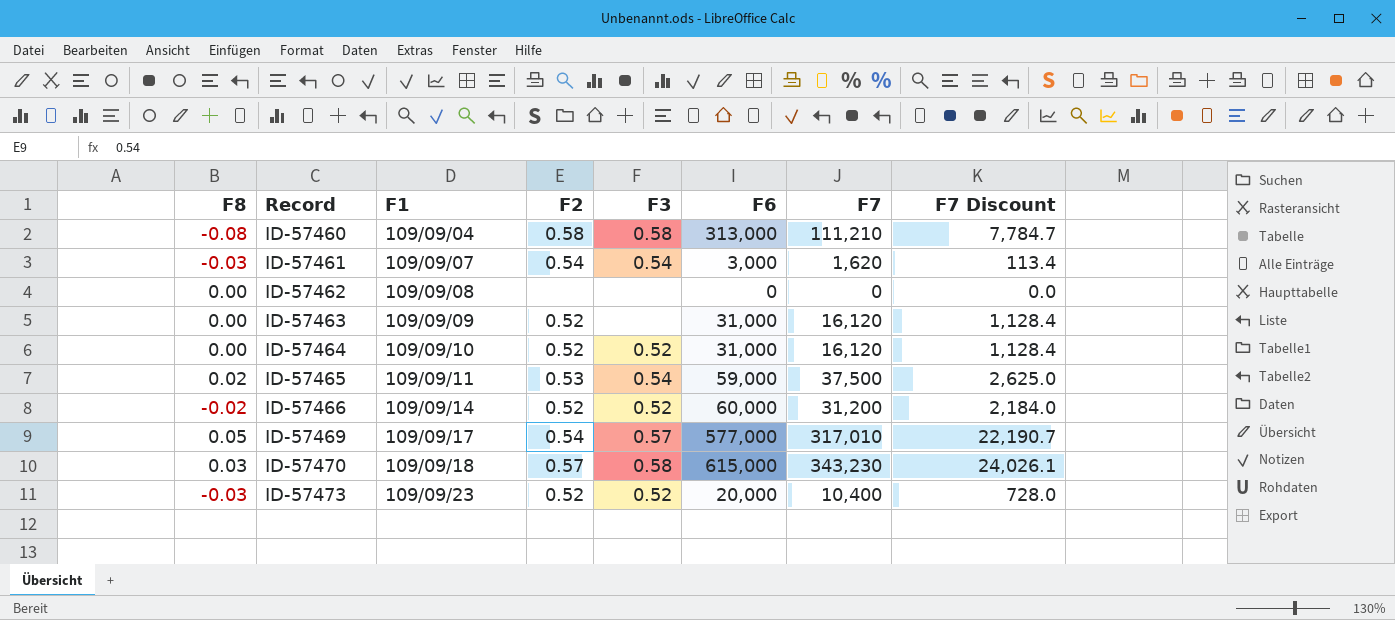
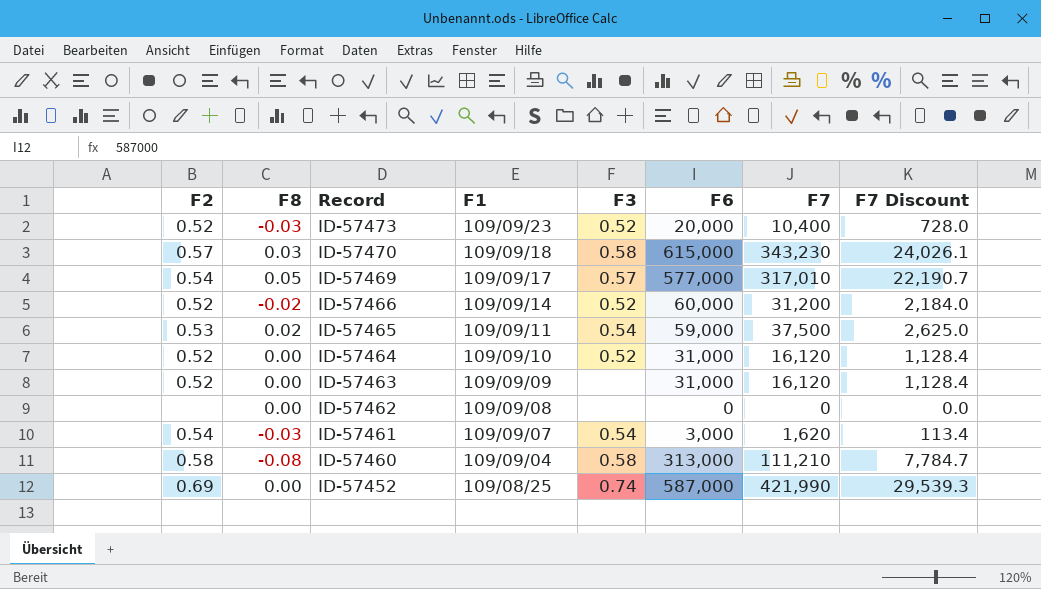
row order: Record ascending -> Record descending
column F2 | position: 4 -> 1
row ID-57452: none -> 0.69 | 0.00 | 109/08/25 | 0.74 | 587,000 | 421,990 | 29,539.3

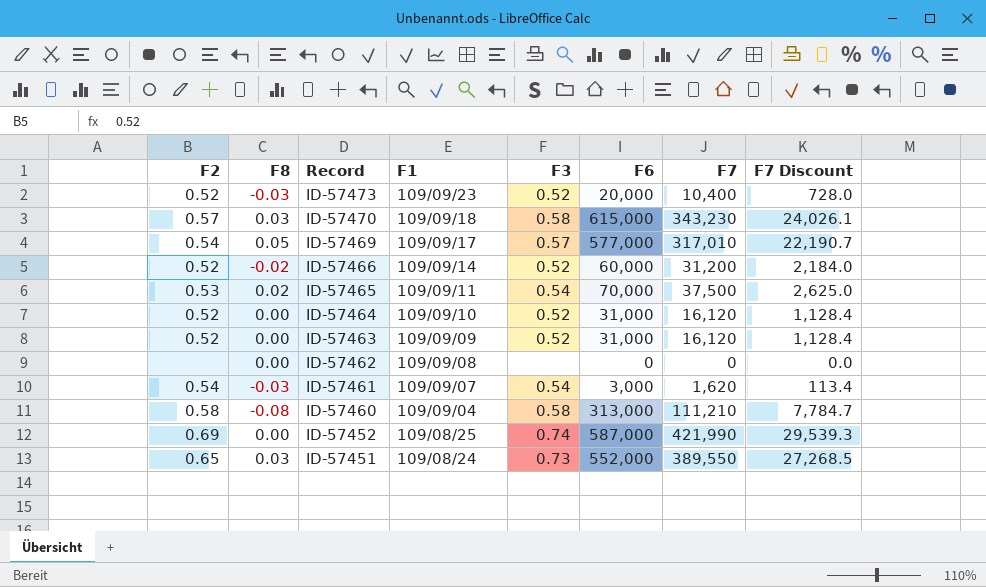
ID-57465 | F6: 59,000 -> 70,000
ID-57463 | F3: none -> 0.52
row ID-57451: none -> 0.65 | 0.03 | 109/08/24 | 0.73 | 552,000 | 389,550 | 27,268.5

